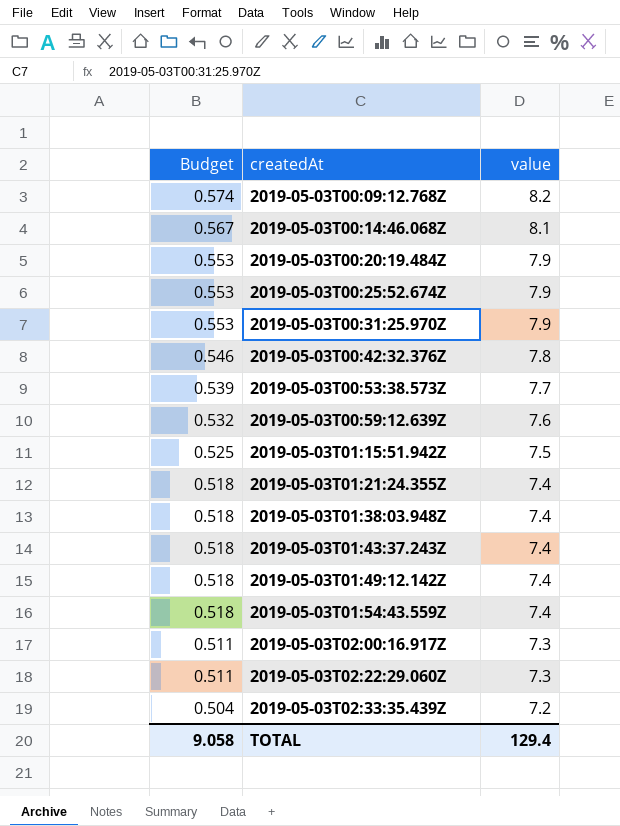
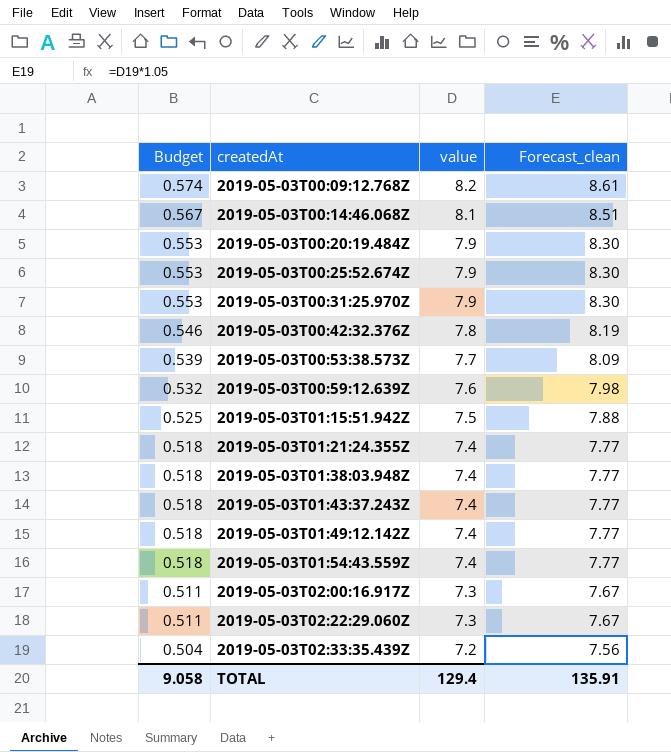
column Forecast_clean | formula: none -> [value] * 1.05

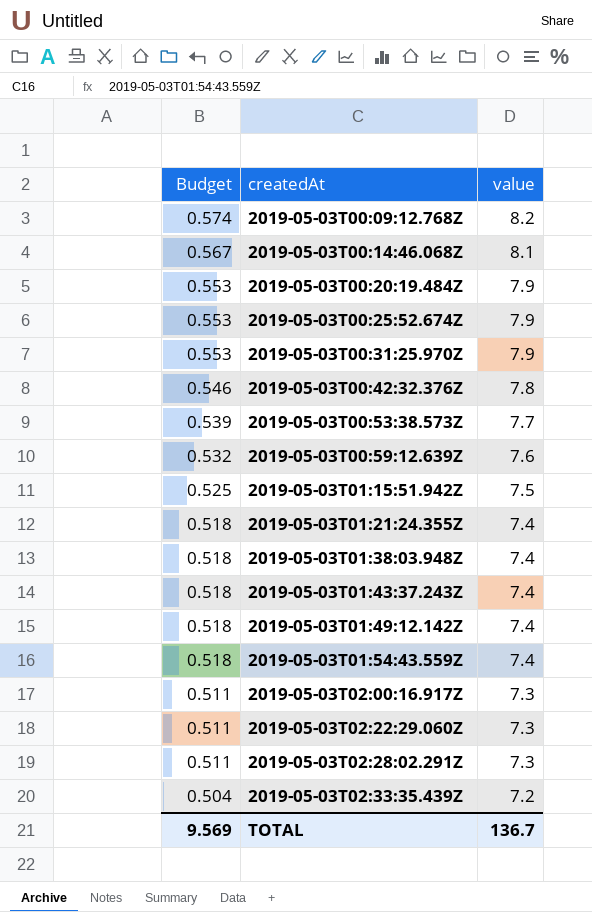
column Forecast_clean | formula: [value] * 1.05 -> none
row 2019-05-03T02:28:02.291Z: none -> 0.511 | 7.3
TOTAL | Budget: 9.058 -> 9.569
TOTAL | value: 129.4 -> 136.7

